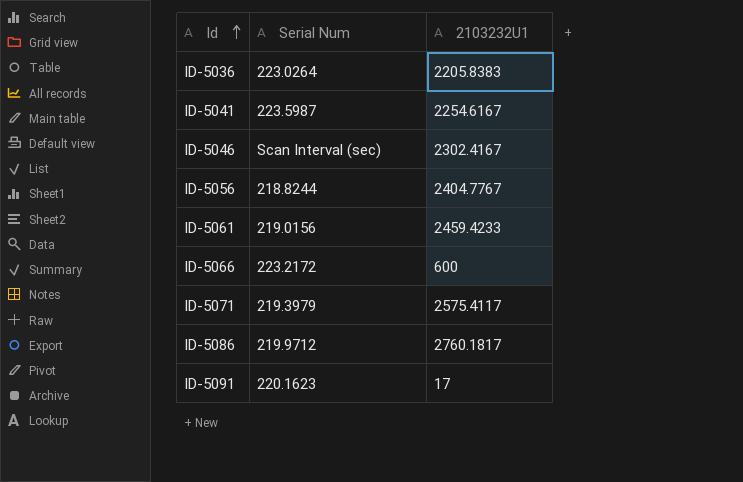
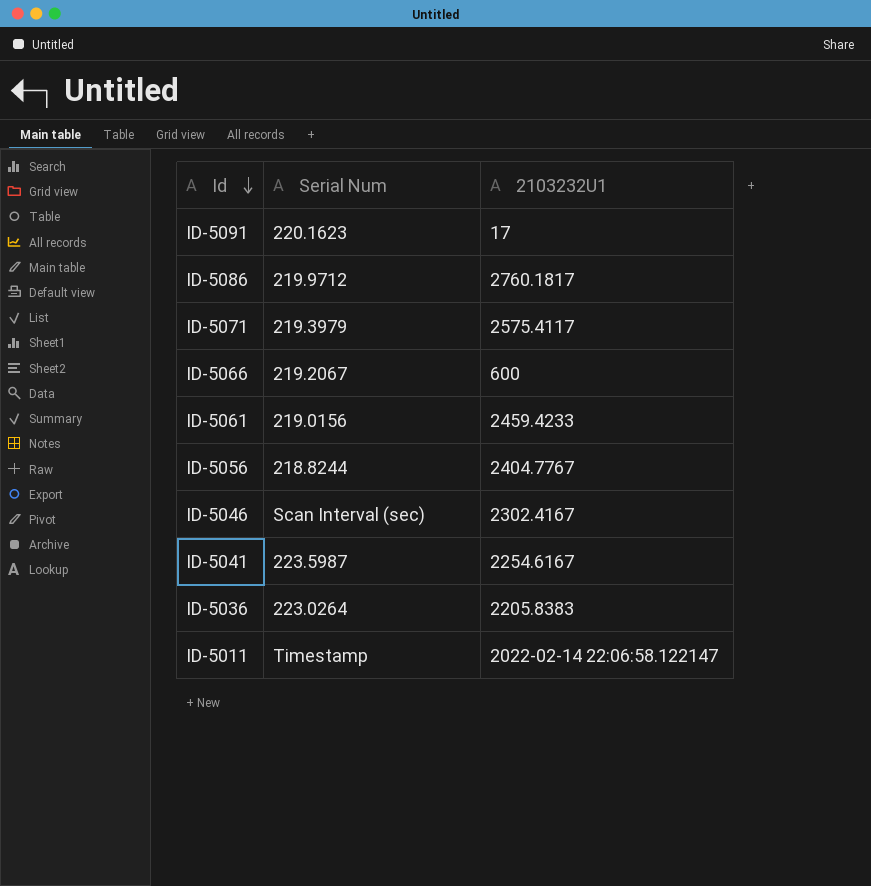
row order: Id ascending -> Id descending
ID-5066 | Serial Num: 223.2172 -> 219.2067
row ID-5011: none -> Timestamp | 2022-02-14 22:06:58.122147

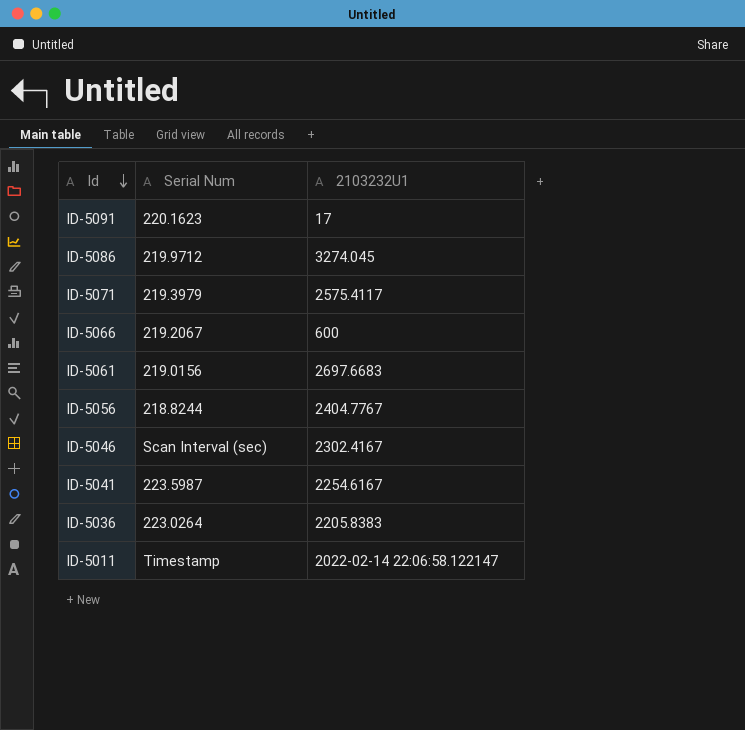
ID-5086 | 2103232U1: 2760.1817 -> 3274.045
ID-5061 | 2103232U1: 2459.4233 -> 2697.6683

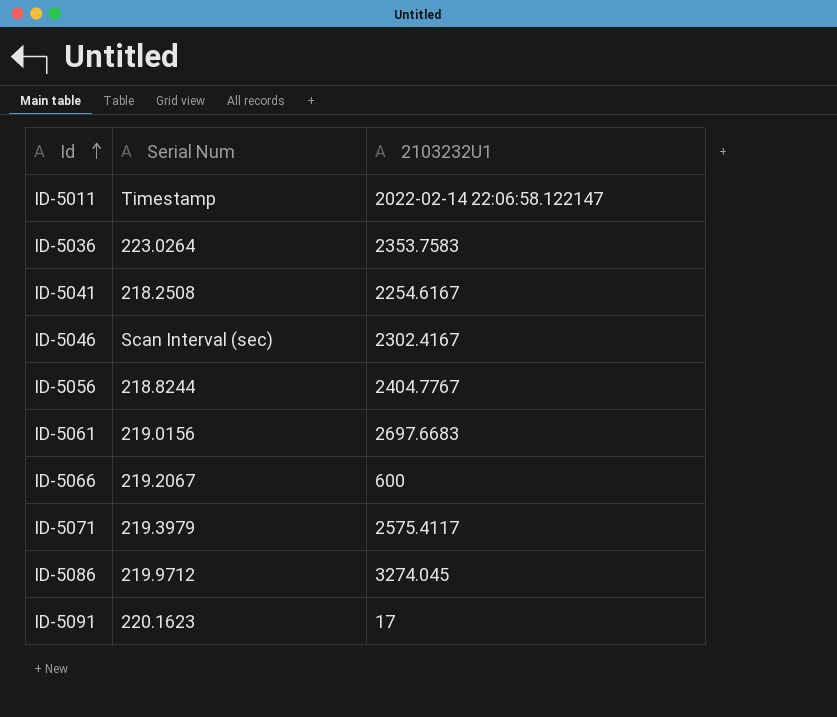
row order: Id descending -> Id ascending
ID-5036 | 2103232U1: 2205.8383 -> 2353.7583
ID-5041 | Serial Num: 223.5987 -> 218.2508

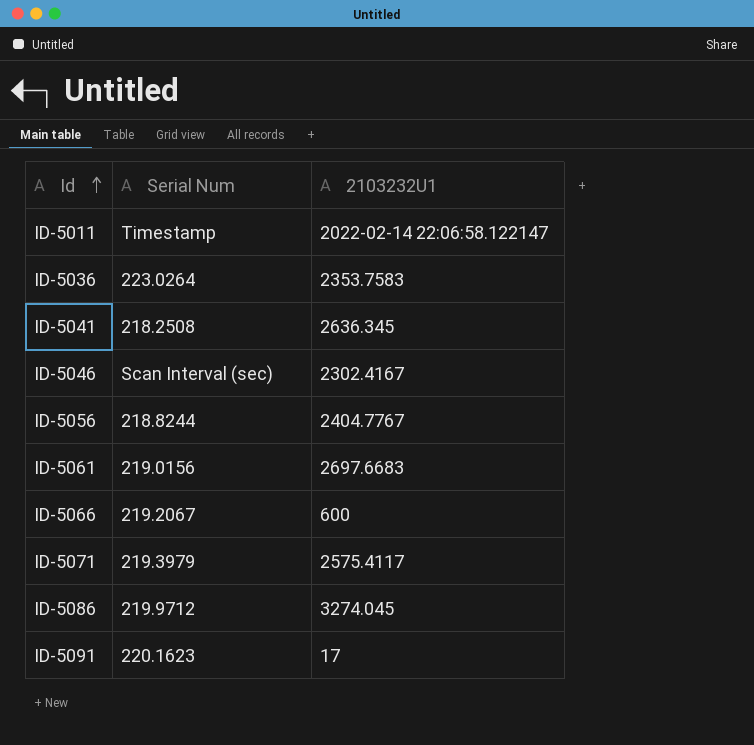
ID-5041 | 2103232U1: 2254.6167 -> 2636.345

